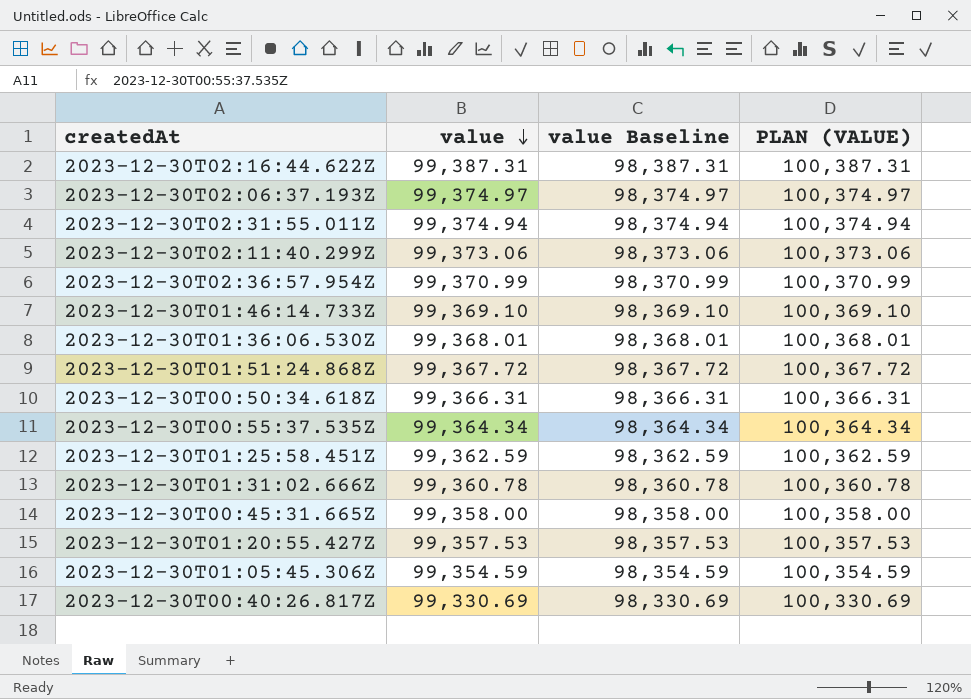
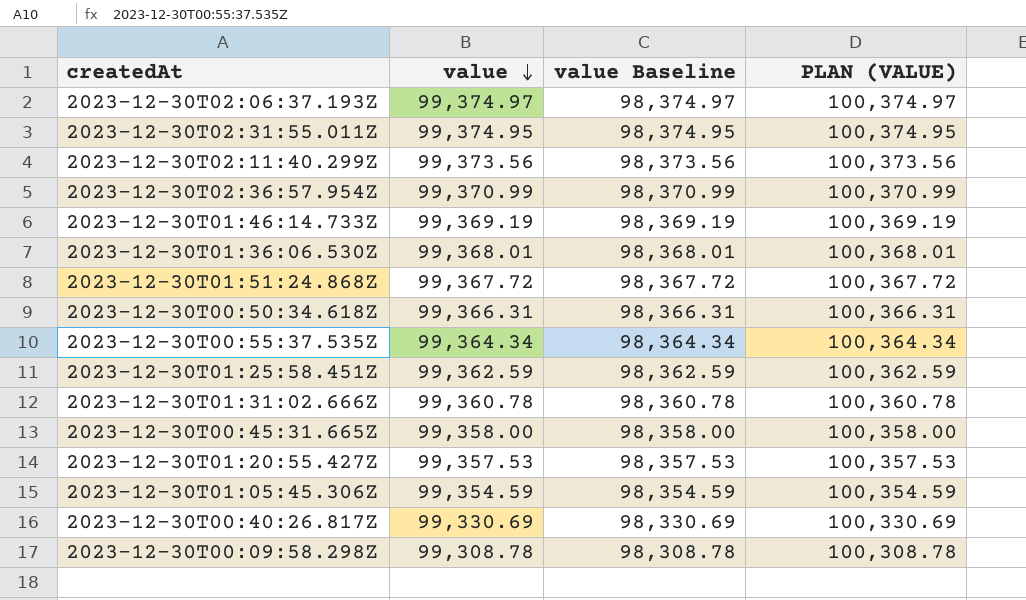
row 2023-12-30T02:16:44.622Z: 99,387.31 | 98,387.31 | 100,387.31 -> none
2023-12-30T02:31:55.011Z | value: 99,374.94 -> 99,374.95
2023-12-30T02:31:55.011Z | value Baseline: 98,374.94 -> 98,374.95
2023-12-30T02:31:55.011Z | PLAN (VALUE): 100,374.94 -> 100,374.95
2023-12-30T02:11:40.299Z | value: 99,373.06 -> 99,373.56
2023-12-30T02:11:40.299Z | value Baseline: 98,373.06 -> 98,373.56
2023-12-30T02:11:40.299Z | PLAN (VALUE): 100,373.06 -> 100,373.56
2023-12-30T01:46:14.733Z | value: 99,369.10 -> 99,369.19
2023-12-30T01:46:14.733Z | value Baseline: 98,369.10 -> 98,369.19
2023-12-30T01:46:14.733Z | PLAN (VALUE): 100,369.10 -> 100,369.19
row 2023-12-30T00:09:58.298Z: none -> 99,308.78 | 98,308.78 | 100,308.78

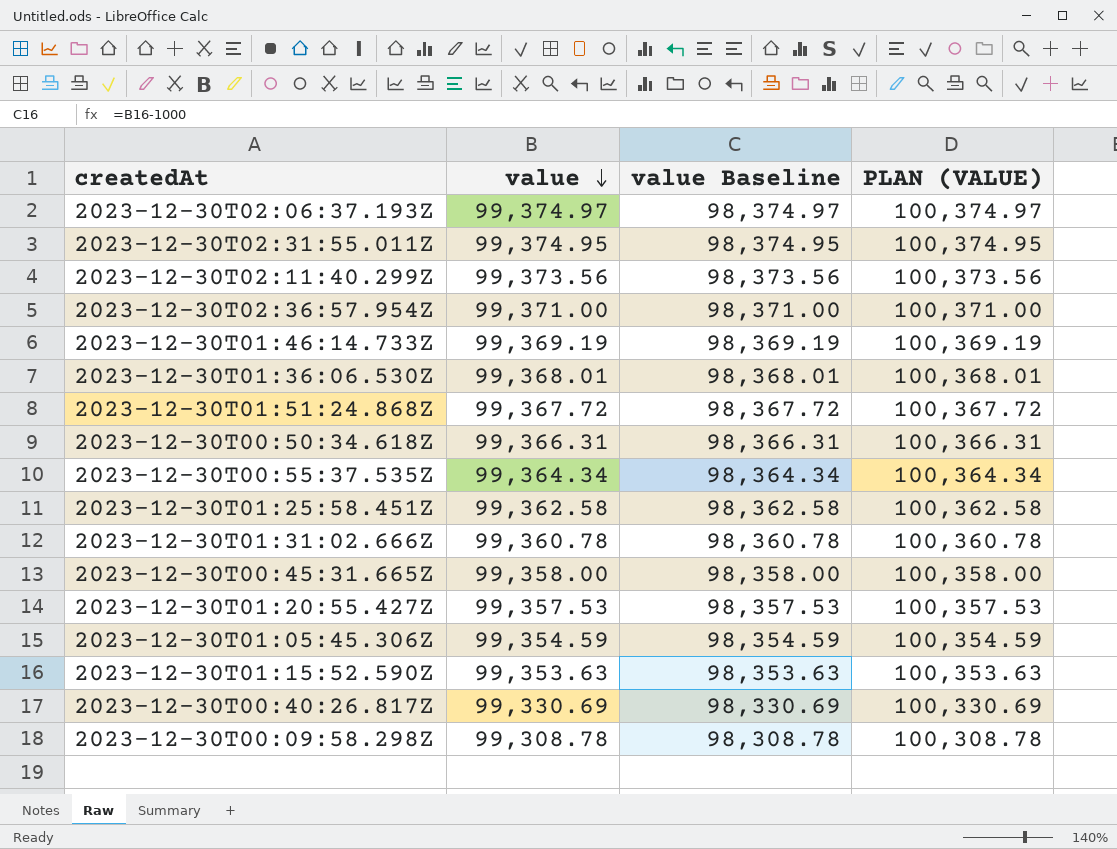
2023-12-30T02:36:57.954Z | value: 99,370.99 -> 99,371.00
2023-12-30T02:36:57.954Z | value Baseline: 98,370.99 -> 98,371.00
2023-12-30T02:36:57.954Z | PLAN (VALUE): 100,370.99 -> 100,371.00
2023-12-30T01:25:58.451Z | value: 99,362.59 -> 99,362.58
2023-12-30T01:25:58.451Z | value Baseline: 98,362.59 -> 98,362.58
2023-12-30T01:25:58.451Z | PLAN (VALUE): 100,362.59 -> 100,362.58
row 2023-12-30T01:15:52.590Z: none -> 99,353.63 | 98,353.63 | 100,353.63

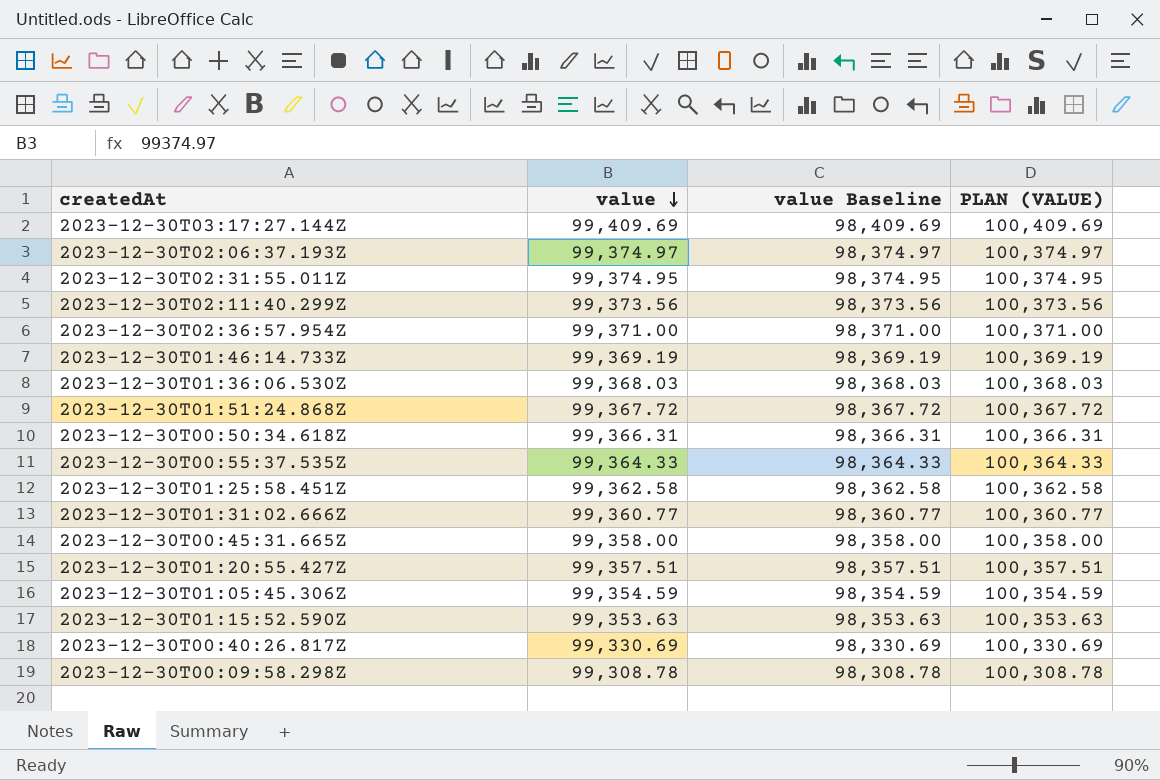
row 2023-12-30T03:17:27.144Z: none -> 99,409.69 | 98,409.69 | 100,409.69
2023-12-30T01:36:06.530Z | value: 99,368.01 -> 99,368.03
2023-12-30T01:36:06.530Z | value Baseline: 98,368.01 -> 98,368.03
2023-12-30T01:36:06.530Z | PLAN (VALUE): 100,368.01 -> 100,368.03
2023-12-30T00:55:37.535Z | value: 99,364.34 -> 99,364.33
2023-12-30T00:55:37.535Z | value Baseline: 98,364.34 -> 98,364.33
2023-12-30T00:55:37.535Z | PLAN (VALUE): 100,364.34 -> 100,364.33
2023-12-30T01:31:02.666Z | value: 99,360.78 -> 99,360.77
2023-12-30T01:31:02.666Z | value Baseline: 98,360.78 -> 98,360.77
2023-12-30T01:31:02.666Z | PLAN (VALUE): 100,360.78 -> 100,360.77
2023-12-30T01:20:55.427Z | value: 99,357.53 -> 99,357.51
2023-12-30T01:20:55.427Z | value Baseline: 98,357.53 -> 98,357.51
2023-12-30T01:20:55.427Z | PLAN (VALUE): 100,357.53 -> 100,357.51

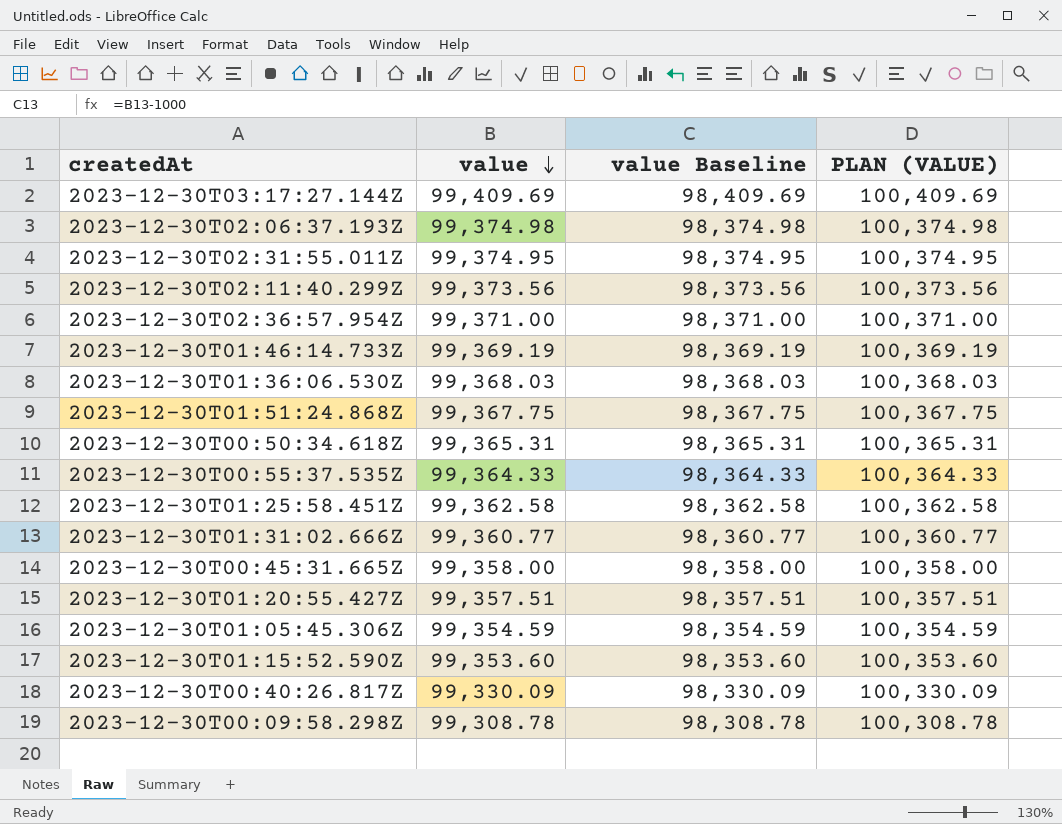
2023-12-30T02:06:37.193Z | value: 99,374.97 -> 99,374.98
2023-12-30T02:06:37.193Z | value Baseline: 98,374.97 -> 98,374.98
2023-12-30T02:06:37.193Z | PLAN (VALUE): 100,374.97 -> 100,374.98
2023-12-30T01:51:24.868Z | value: 99,367.72 -> 99,367.75
2023-12-30T01:51:24.868Z | value Baseline: 98,367.72 -> 98,367.75
2023-12-30T01:51:24.868Z | PLAN (VALUE): 100,367.72 -> 100,367.75
2023-12-30T00:50:34.618Z | value: 99,366.31 -> 99,365.31
2023-12-30T00:50:34.618Z | value Baseline: 98,366.31 -> 98,365.31
2023-12-30T00:50:34.618Z | PLAN (VALUE): 100,366.31 -> 100,365.31
2023-12-30T01:15:52.590Z | value: 99,353.63 -> 99,353.60
2023-12-30T01:15:52.590Z | value Baseline: 98,353.63 -> 98,353.60
2023-12-30T01:15:52.590Z | PLAN (VALUE): 100,353.63 -> 100,353.60
2023-12-30T00:40:26.817Z | value: 99,330.69 -> 99,330.09
2023-12-30T00:40:26.817Z | value Baseline: 98,330.69 -> 98,330.09
2023-12-30T00:40:26.817Z | PLAN (VALUE): 100,330.69 -> 100,330.09

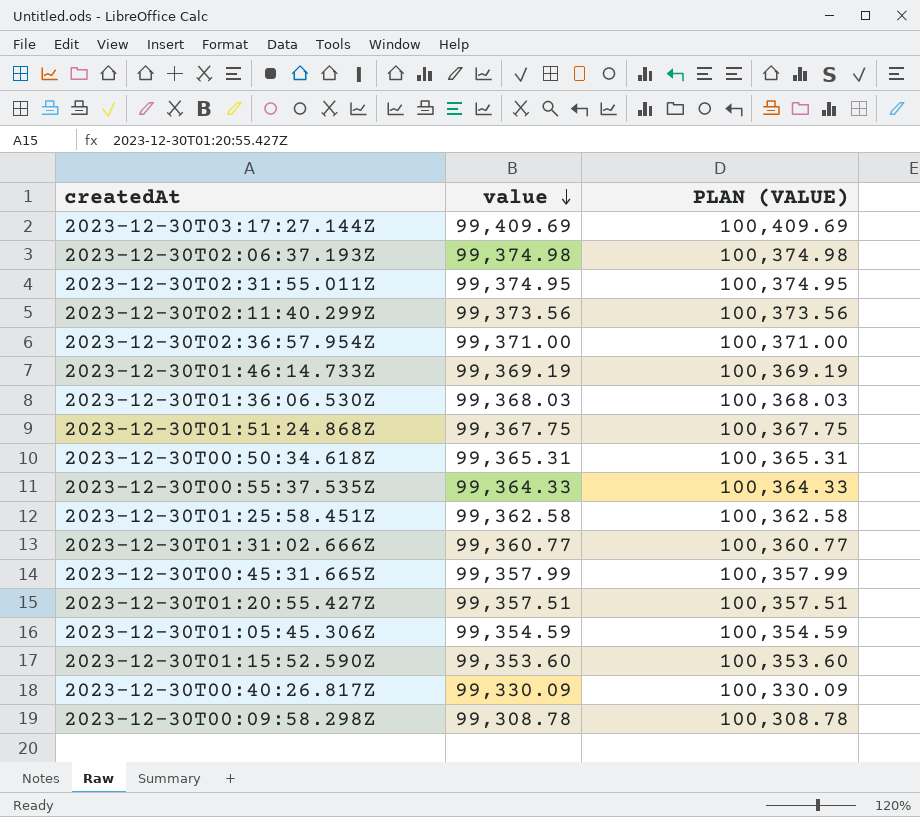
column value Baseline | formula: [value] - 1000 -> none
2023-12-30T00:45:31.665Z | value: 99,358.00 -> 99,357.99
2023-12-30T00:45:31.665Z | PLAN (VALUE): 100,358.00 -> 100,357.99

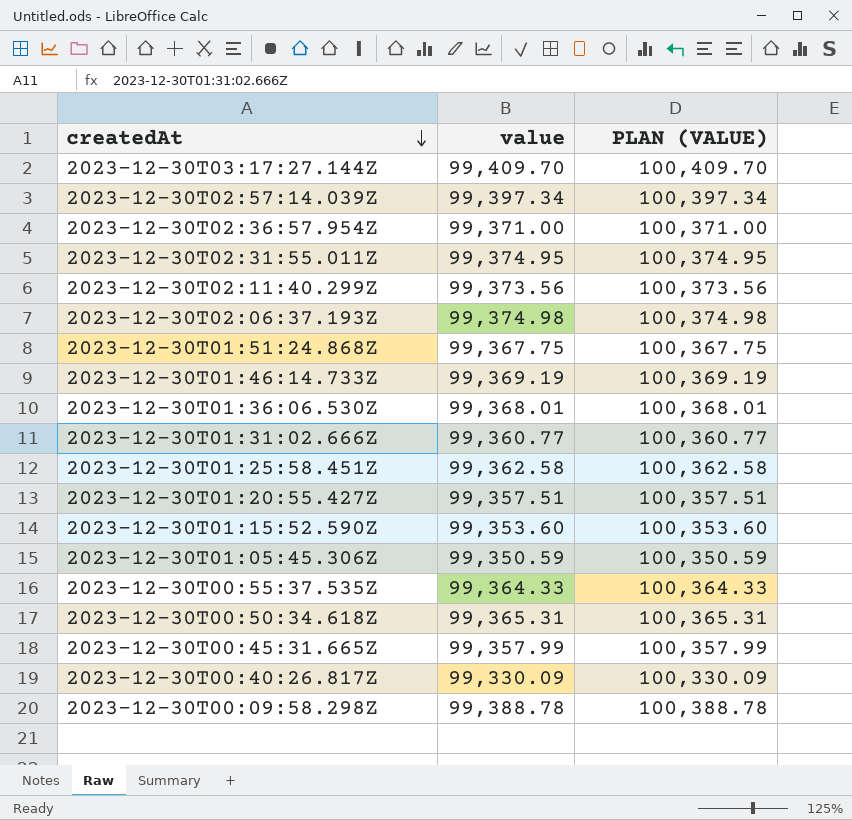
row order: value descending -> createdAt descending
2023-12-30T03:17:27.144Z | value: 99,409.69 -> 99,409.70
2023-12-30T03:17:27.144Z | PLAN (VALUE): 100,409.69 -> 100,409.70
row 2023-12-30T02:57:14.039Z: none -> 99,397.34 | 100,397.34
2023-12-30T01:36:06.530Z | value: 99,368.03 -> 99,368.01
2023-12-30T01:36:06.530Z | PLAN (VALUE): 100,368.03 -> 100,368.01
2023-12-30T01:05:45.306Z | value: 99,354.59 -> 99,350.59
2023-12-30T01:05:45.306Z | PLAN (VALUE): 100,354.59 -> 100,350.59
2023-12-30T00:09:58.298Z | value: 99,308.78 -> 99,388.78
2023-12-30T00:09:58.298Z | PLAN (VALUE): 100,308.78 -> 100,388.78

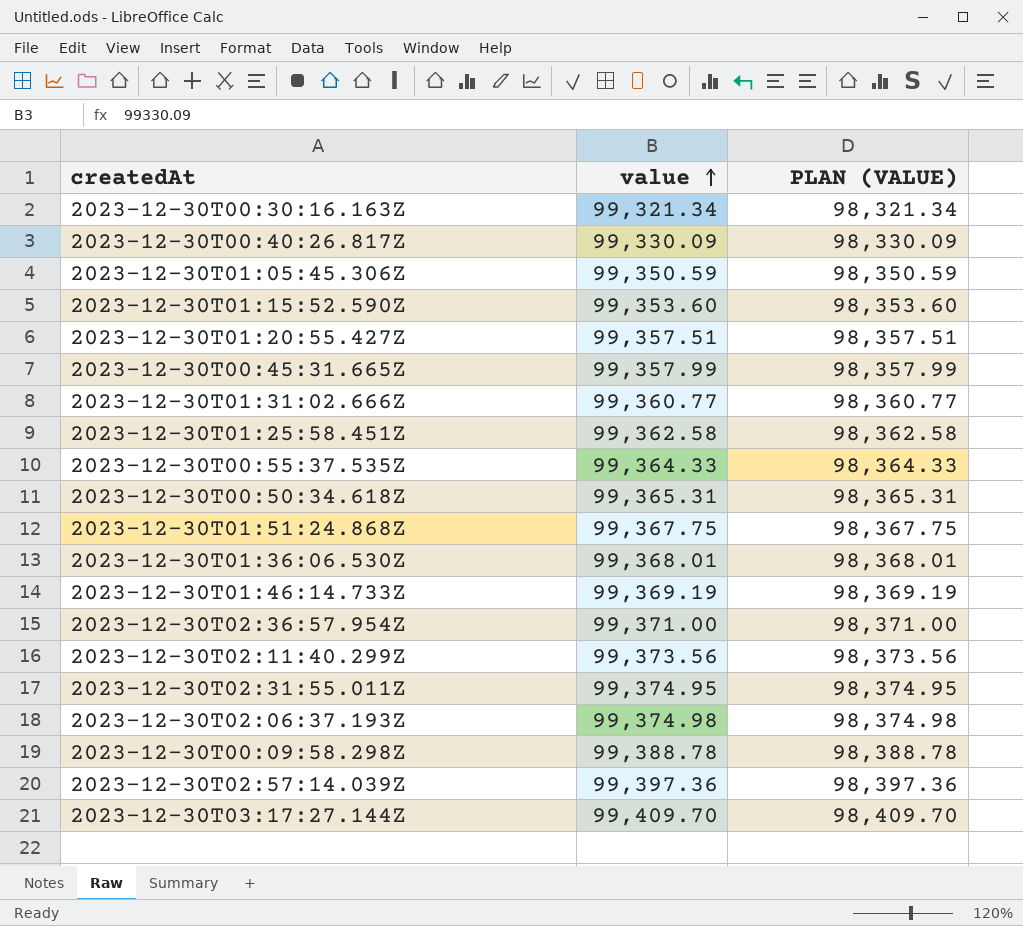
row order: createdAt descending -> value ascending
column PLAN (VALUE) | formula: [value] + 1000 -> [value] - 1000
row 2023-12-30T00:30:16.163Z: none -> 99,321.34 | 98,321.34
2023-12-30T02:57:14.039Z | value: 99,397.34 -> 99,397.36

